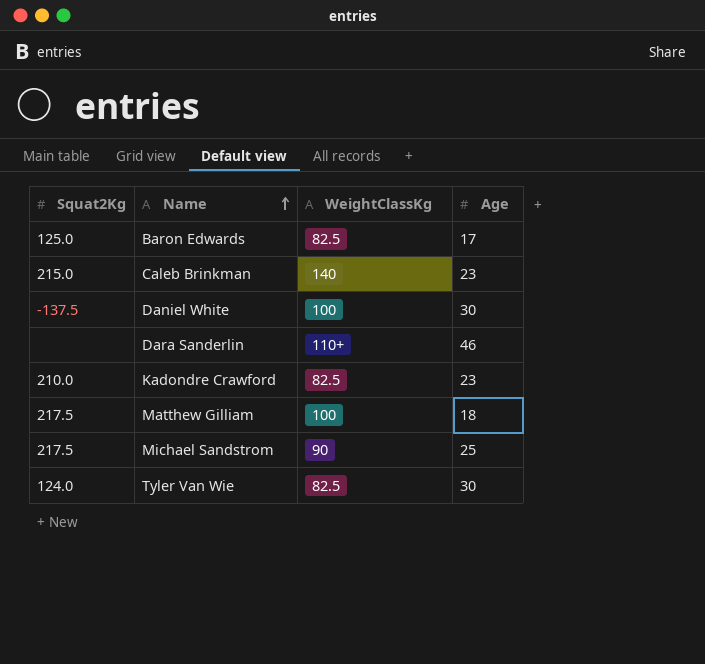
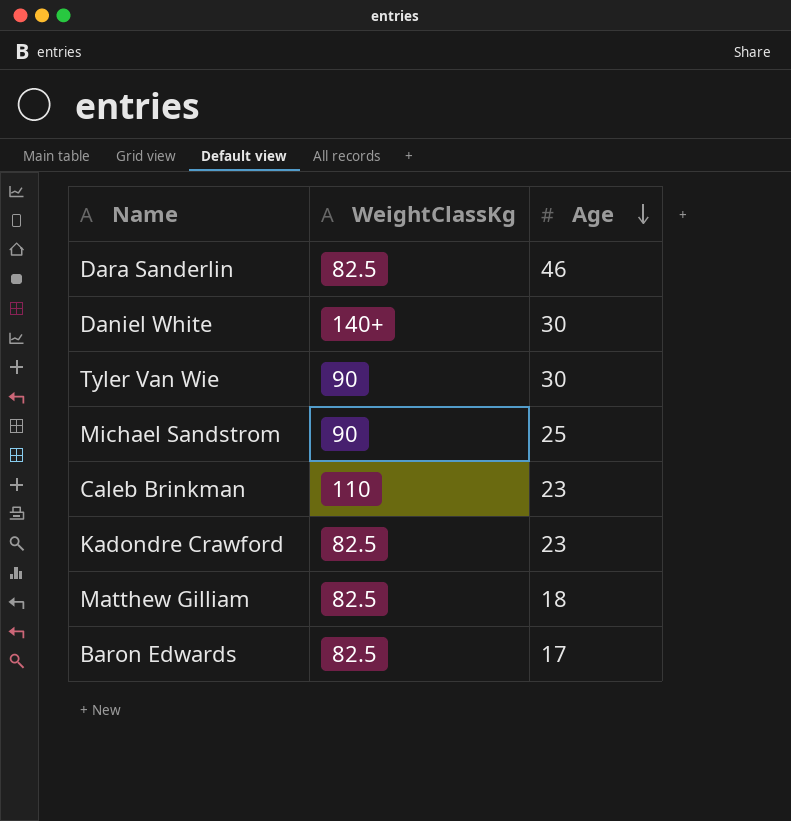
row order: Name ascending -> Age descending
column Squat2Kg | position: 1 -> none
Dara Sanderlin | WeightClassKg: 110+ -> 82.5
Daniel White | WeightClassKg: 100 -> 140+
Tyler Van Wie | WeightClassKg: 82.5 -> 90
Caleb Brinkman | WeightClassKg: 140 -> 110
Matthew Gilliam | WeightClassKg: 100 -> 82.5

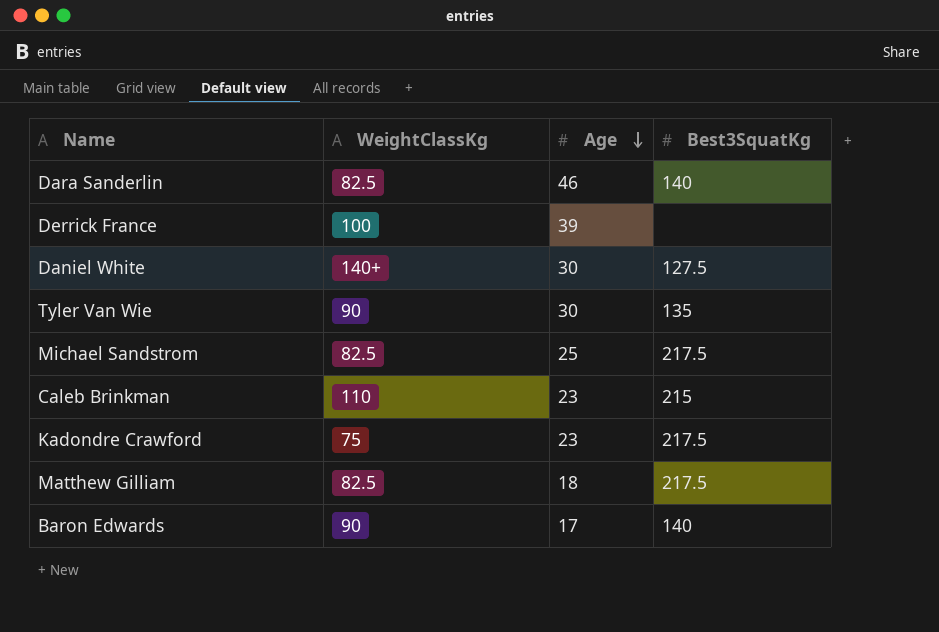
column Best3SquatKg | position: none -> 4
row Derrick France: none -> 100 | 39 | none
Michael Sandstrom | WeightClassKg: 90 -> 82.5
Kadondre Crawford | WeightClassKg: 82.5 -> 75
Baron Edwards | WeightClassKg: 82.5 -> 90

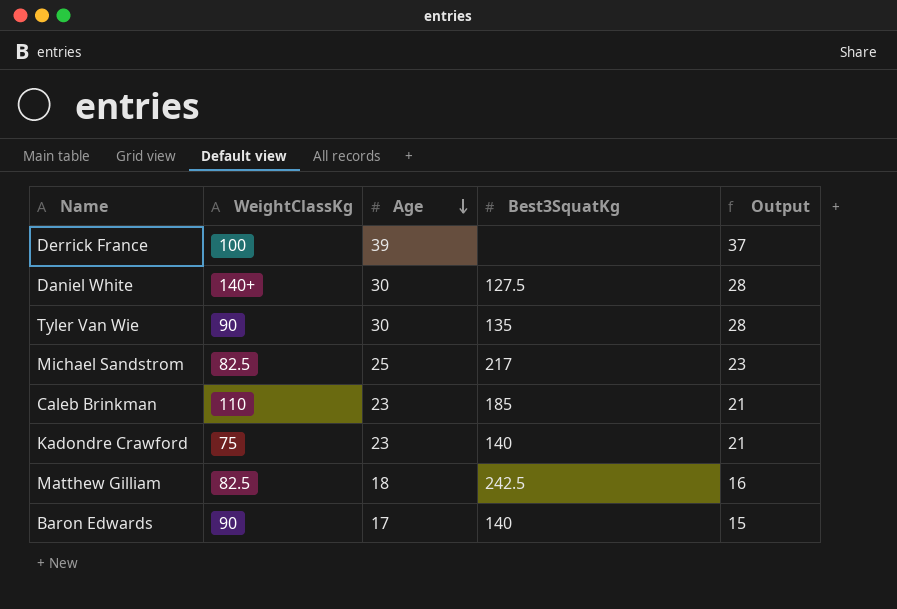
column Output | formula: none -> [Age] - 2
row Dara Sanderlin: 82.5 | 46 | 140 -> none
Michael Sandstrom | Best3SquatKg: 217.5 -> 217
Caleb Brinkman | Best3SquatKg: 215 -> 185
Kadondre Crawford | Best3SquatKg: 217.5 -> 140
Matthew Gilliam | Best3SquatKg: 217.5 -> 242.5

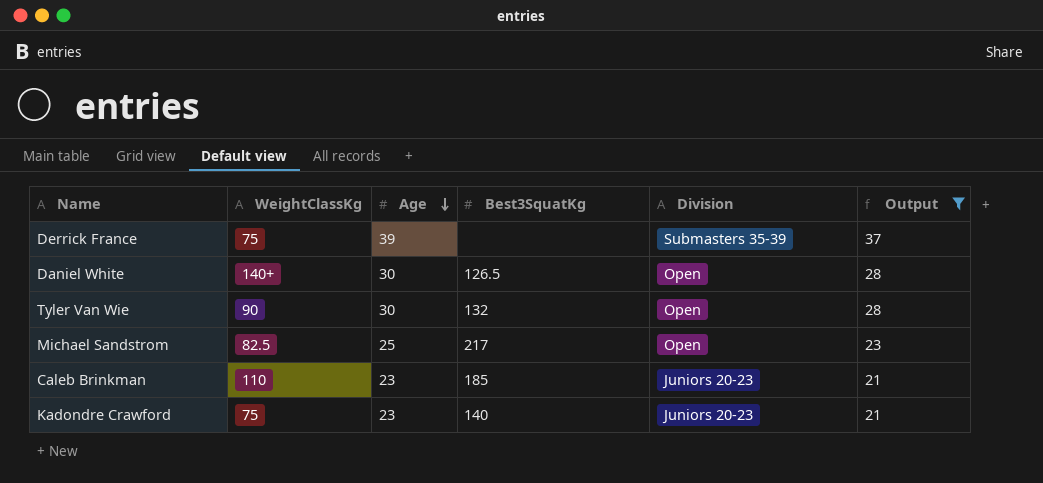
filter: none -> Output >= 21
column Division | position: none -> 5
Derrick France | WeightClassKg: 100 -> 75
Daniel White | Best3SquatKg: 127.5 -> 126.5
Tyler Van Wie | Best3SquatKg: 135 -> 132

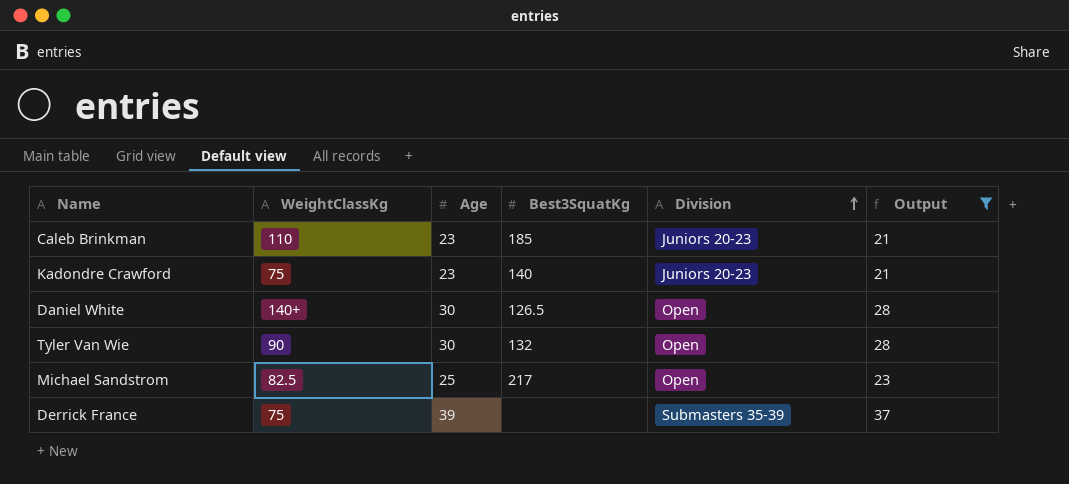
row order: Age descending -> Division ascending

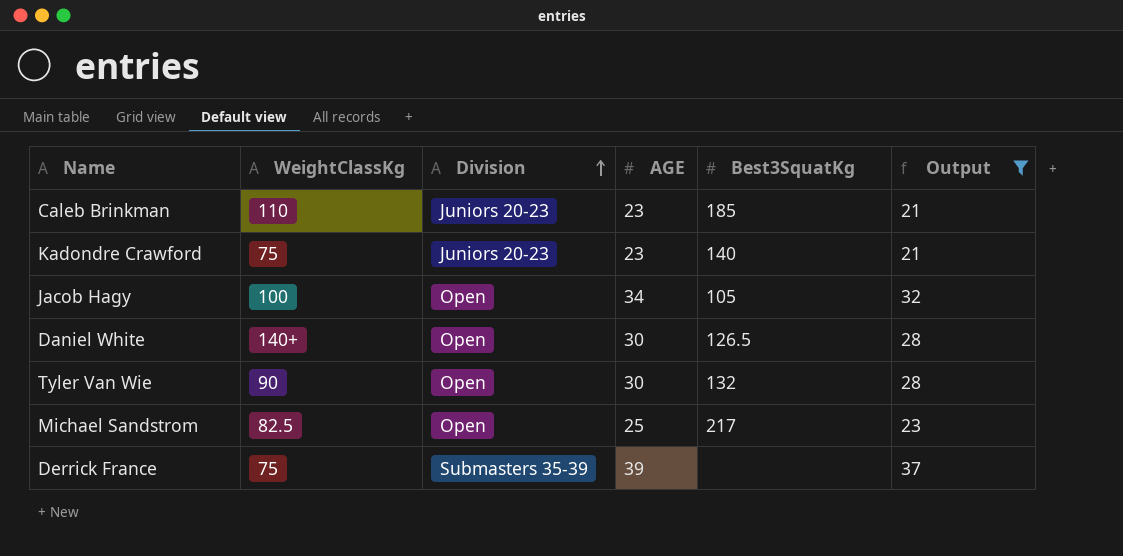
column Division | position: 5 -> 3
column name: Age -> AGE
row Jacob Hagy: none -> 100 | Open | 34 | 105 | 32

